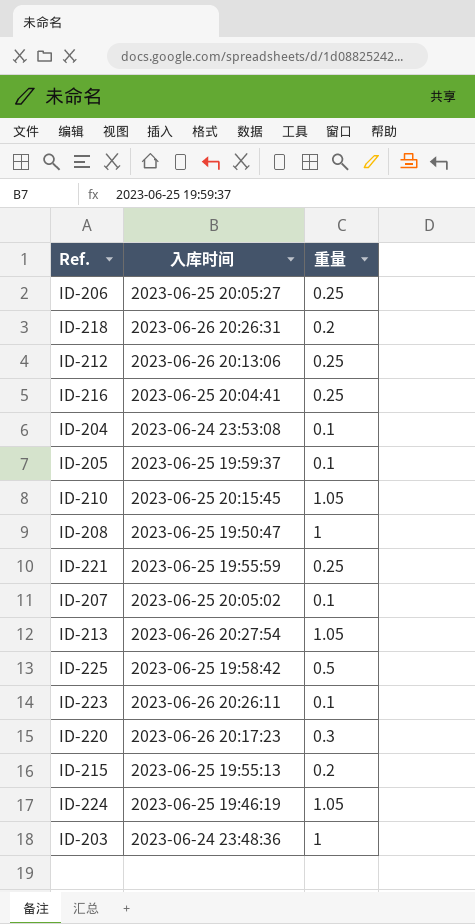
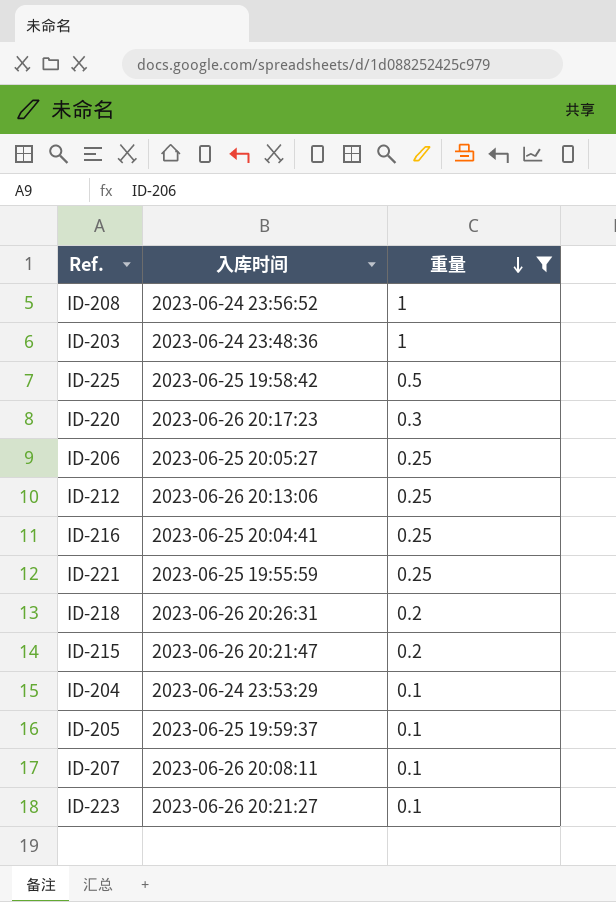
filter: none -> 重量 != 1.05
row order: none -> 重量 descending
ID-208 | 入库时间: 2023-06-25 19:50:47 -> 2023-06-24 23:56:52
ID-215 | 入库时间: 2023-06-25 19:55:13 -> 2023-06-26 20:21:47
ID-204 | 入库时间: 2023-06-24 23:53:08 -> 2023-06-24 23:53:29
ID-207 | 入库时间: 2023-06-25 20:05:02 -> 2023-06-26 20:08:11
ID-223 | 入库时间: 2023-06-26 20:26:11 -> 2023-06-26 20:21:27

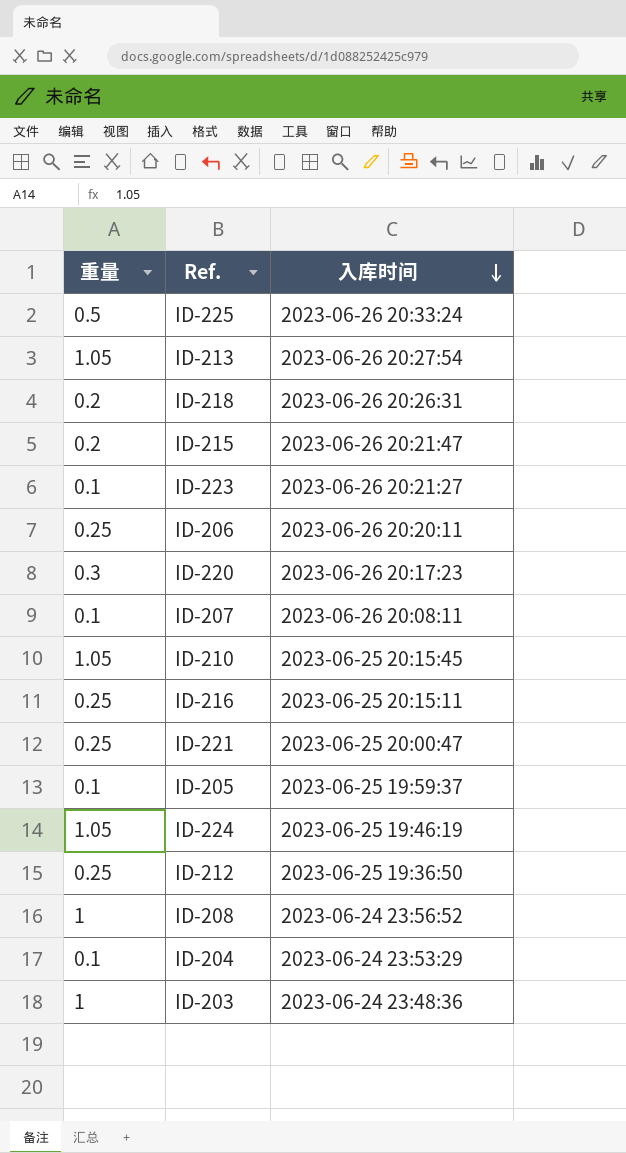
filter: 重量 != 1.05 -> none
row order: 重量 descending -> 入库时间 descending
column 重量 | position: 3 -> 1
ID-225 | 入库时间: 2023-06-25 19:58:42 -> 2023-06-26 20:33:24
ID-206 | 入库时间: 2023-06-25 20:05:27 -> 2023-06-26 20:20:11
ID-216 | 入库时间: 2023-06-25 20:04:41 -> 2023-06-25 20:15:11
ID-221 | 入库时间: 2023-06-25 19:55:59 -> 2023-06-25 20:00:47
ID-212 | 入库时间: 2023-06-26 20:13:06 -> 2023-06-25 19:36:50

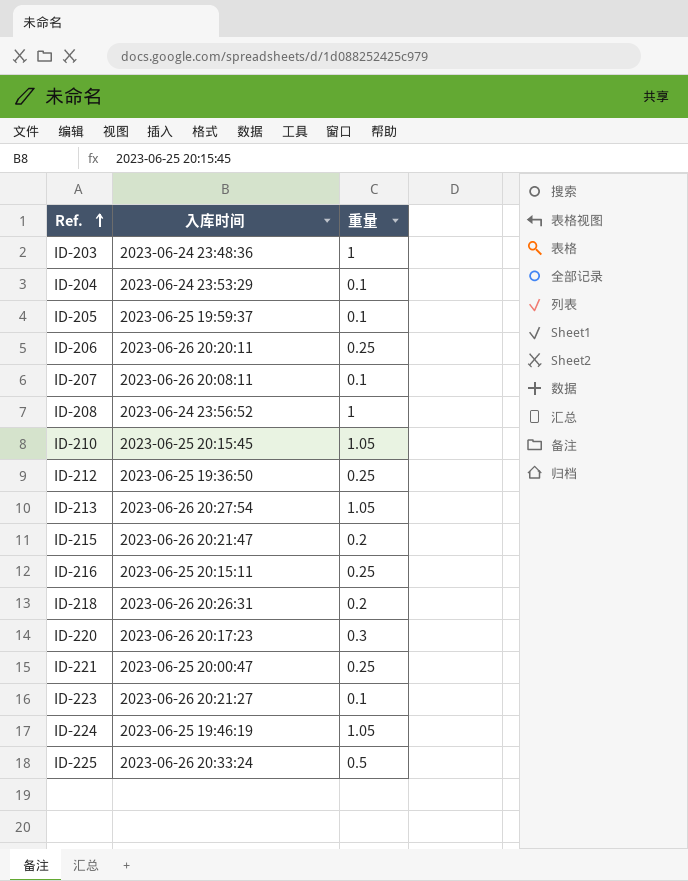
row order: 入库时间 descending -> Ref. ascending
column 重量 | position: 1 -> 3

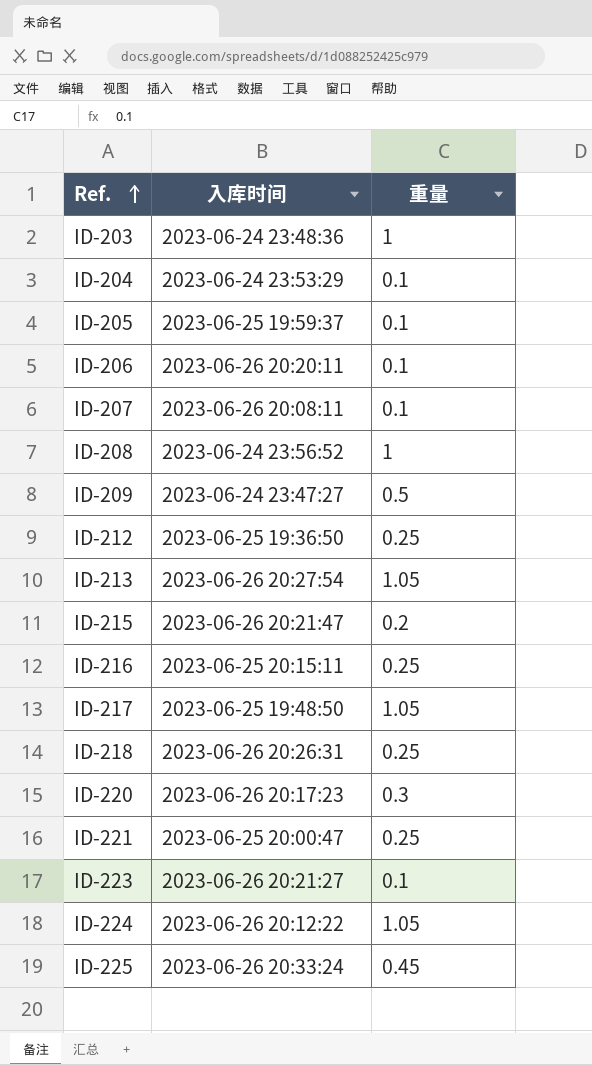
row ID-210: 2023-06-25 20:15:45 | 1.05 -> none
ID-206 | 重量: 0.25 -> 0.1
row ID-209: none -> 2023-06-24 23:47:27 | 0.5
row ID-217: none -> 2023-06-25 19:48:50 | 1.05
ID-218 | 重量: 0.2 -> 0.25
ID-224 | 入库时间: 2023-06-25 19:46:19 -> 2023-06-26 20:12:22
ID-225 | 重量: 0.5 -> 0.45

